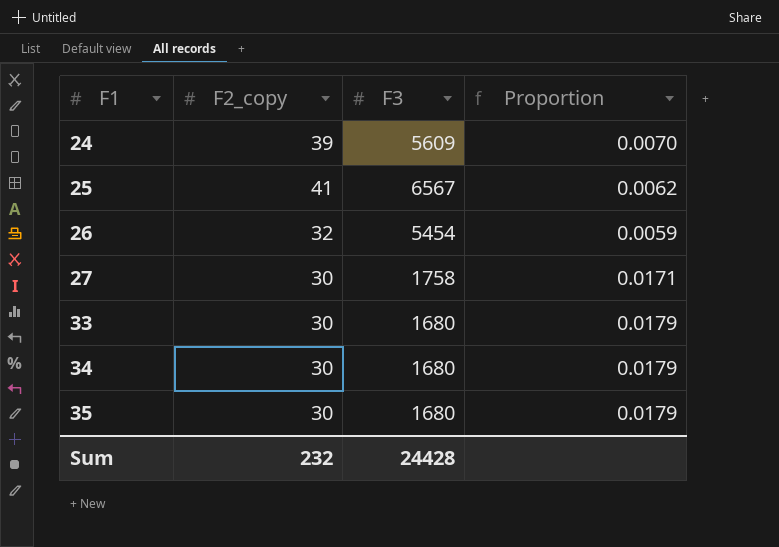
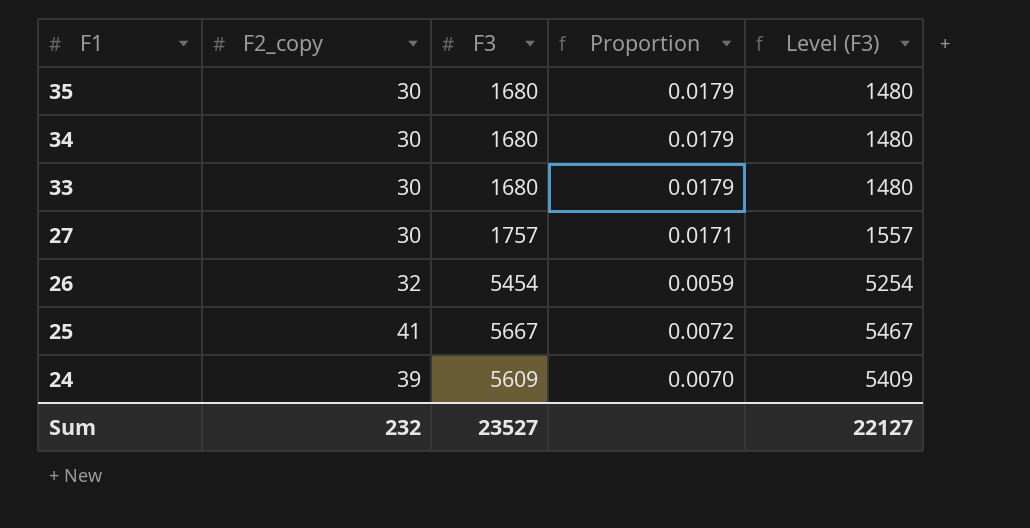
row order: F1 ascending -> F1 descending
column Level (F3) | formula: none -> [F3] - 200
27 | F3: 1758 -> 1757
25 | F3: 6567 -> 5667
25 | Proportion: 0.0062 -> 0.0072
Sum | F3: 24428 -> 23527

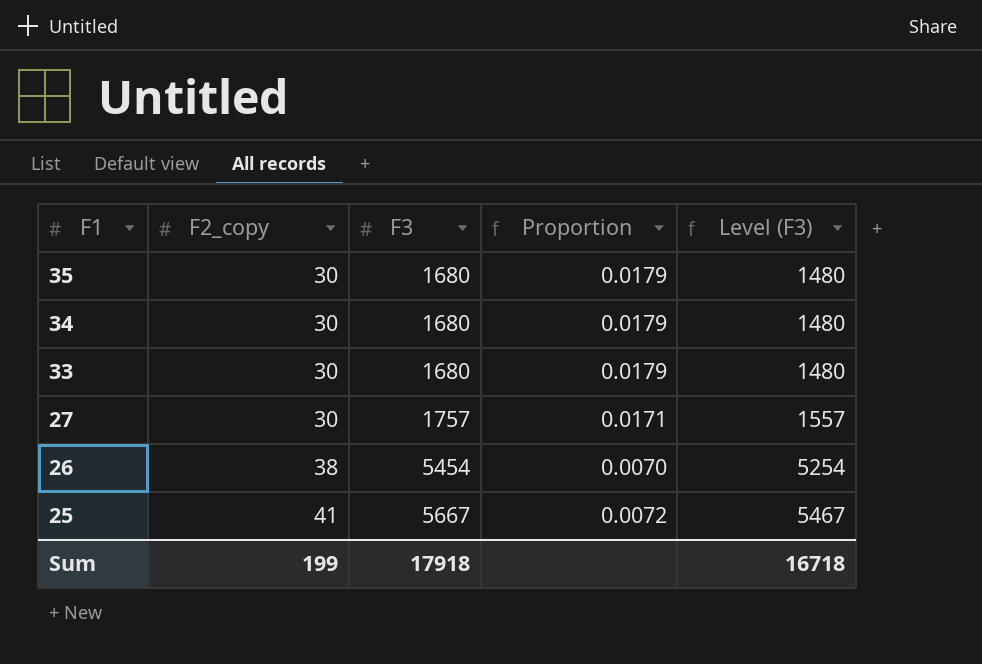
row 24: 39 | 5609 | 0.0070 | 5409 -> none
26 | F2_copy: 32 -> 38
26 | Proportion: 0.0059 -> 0.0070
Sum | F2_copy: 232 -> 199
Sum | F3: 23527 -> 17918
Sum | Level (F3): 22127 -> 16718

